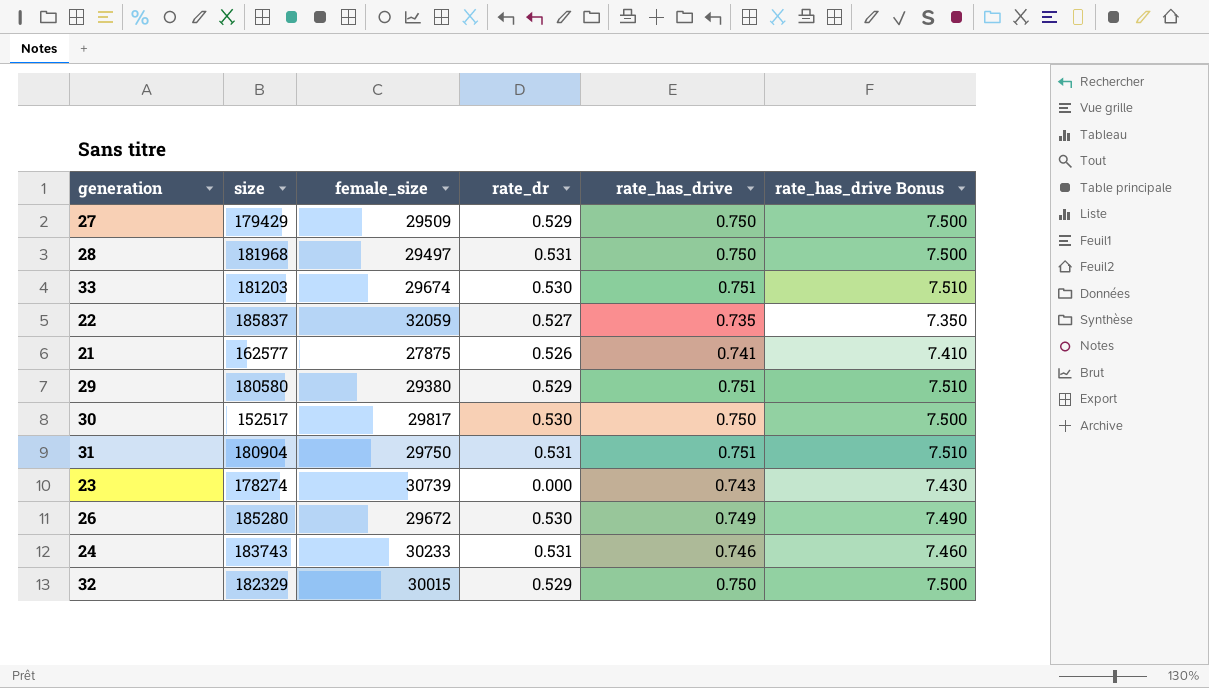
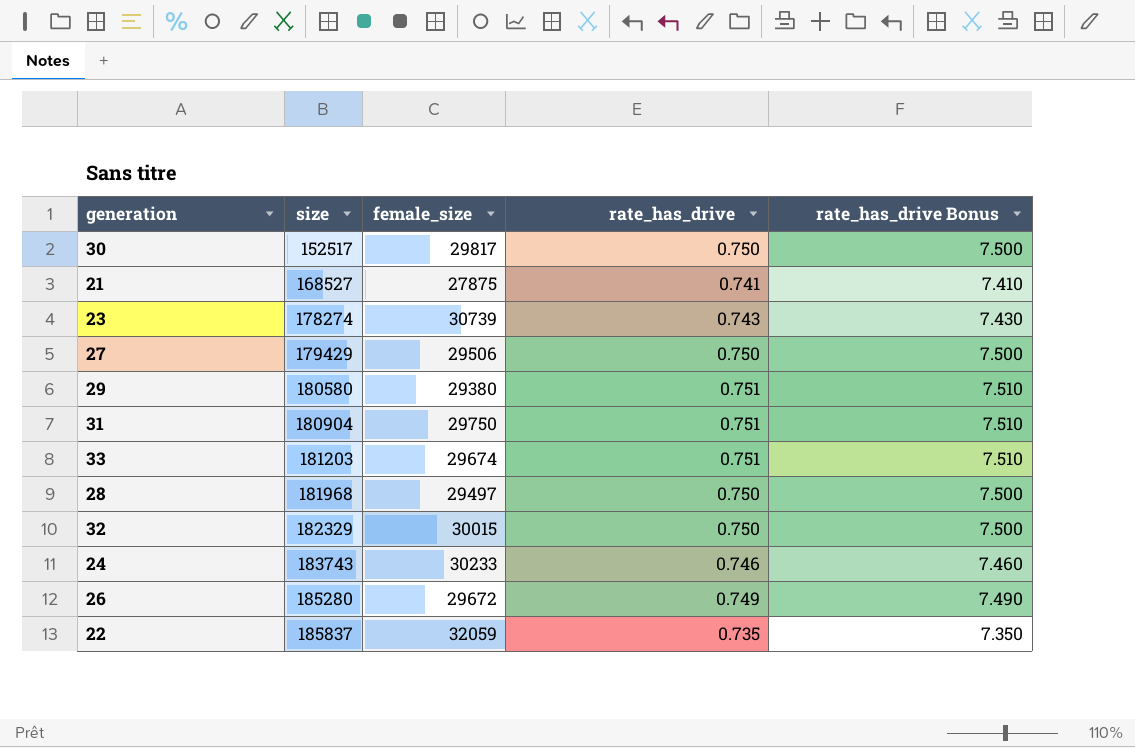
row order: none -> size ascending
column rate_dr | position: 4 -> none
21 | size: 162577 -> 168527
27 | female_size: 29509 -> 29506

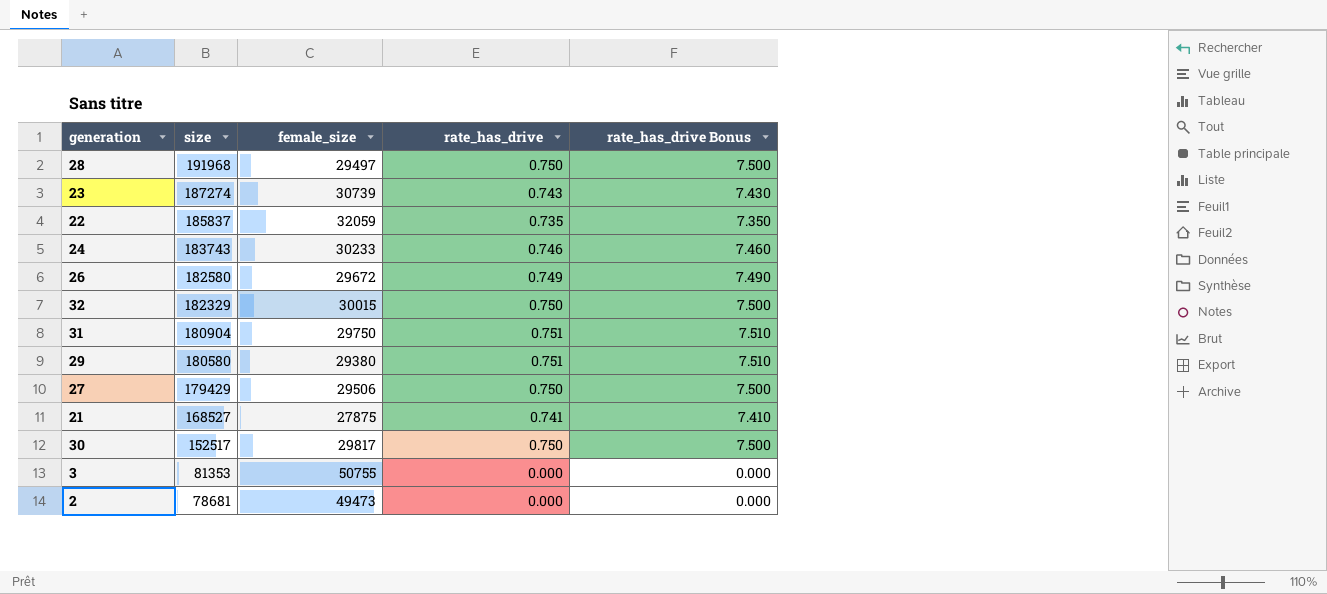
row order: size ascending -> size descending
row 33: 181203 | 29674 | 0.751 | 7.510 -> none
28 | size: 181968 -> 191968
23 | size: 178274 -> 187274
26 | size: 185280 -> 182580
row 3: none -> 81353 | 50755 | 0.000 | 0.000
row 2: none -> 78681 | 49473 | 0.000 | 0.000

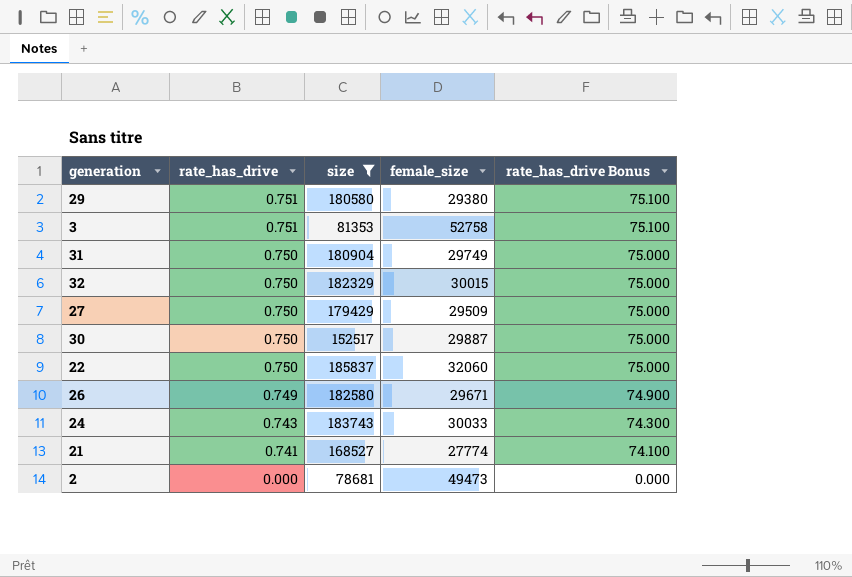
filter: none -> size <= 185837
row order: size descending -> rate_has_drive descending
column rate_has_drive | position: 4 -> 2
column rate_has_drive Bonus | formula: [rate_has_drive] * 10 -> [rate_has_drive] * 100
3 | rate_has_drive: 0.000 -> 0.751
3 | female_size: 50755 -> 52758
31 | rate_has_drive: 0.751 -> 0.750
31 | female_size: 29750 -> 29749
27 | female_size: 29506 -> 29509
30 | female_size: 29817 -> 29887
22 | rate_has_drive: 0.735 -> 0.750
22 | female_size: 32059 -> 32060
26 | female_size: 29672 -> 29671
24 | rate_has_drive: 0.746 -> 0.743
24 | female_size: 30233 -> 30033
21 | female_size: 27875 -> 27774

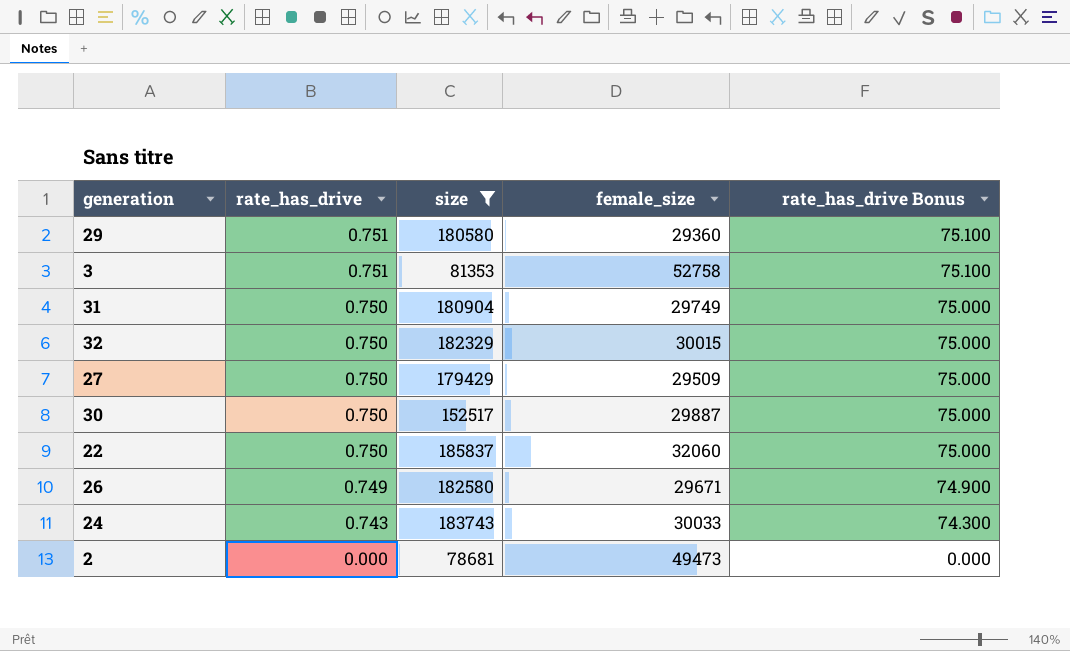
row 21: 0.741 | 168527 | 27774 | 74.100 -> none
29 | female_size: 29380 -> 29360

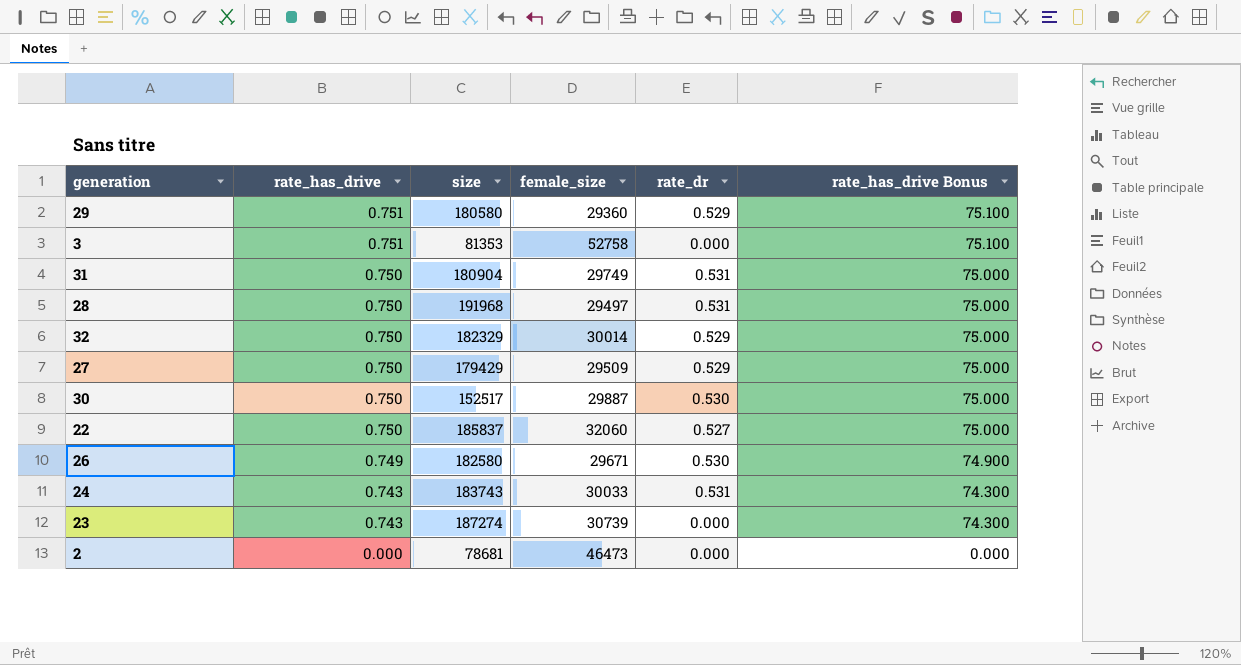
filter: size <= 185837 -> none
column rate_dr | position: none -> 5
32 | female_size: 30015 -> 30014
2 | female_size: 49473 -> 46473

